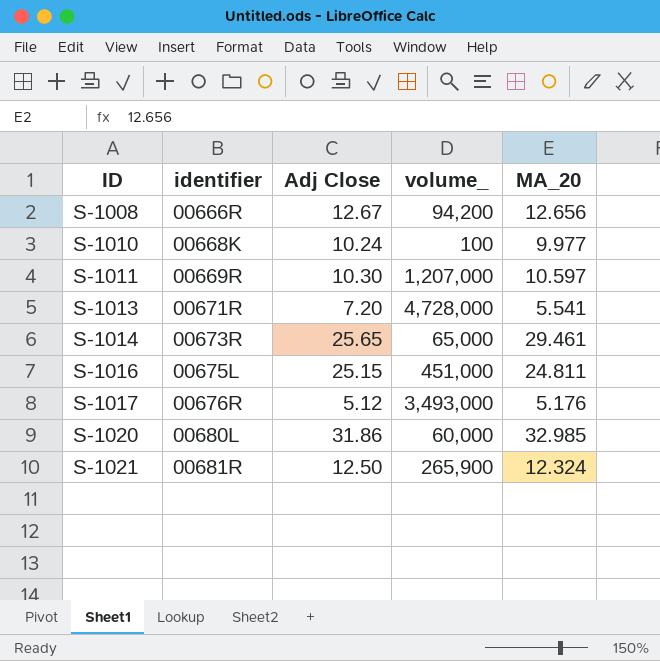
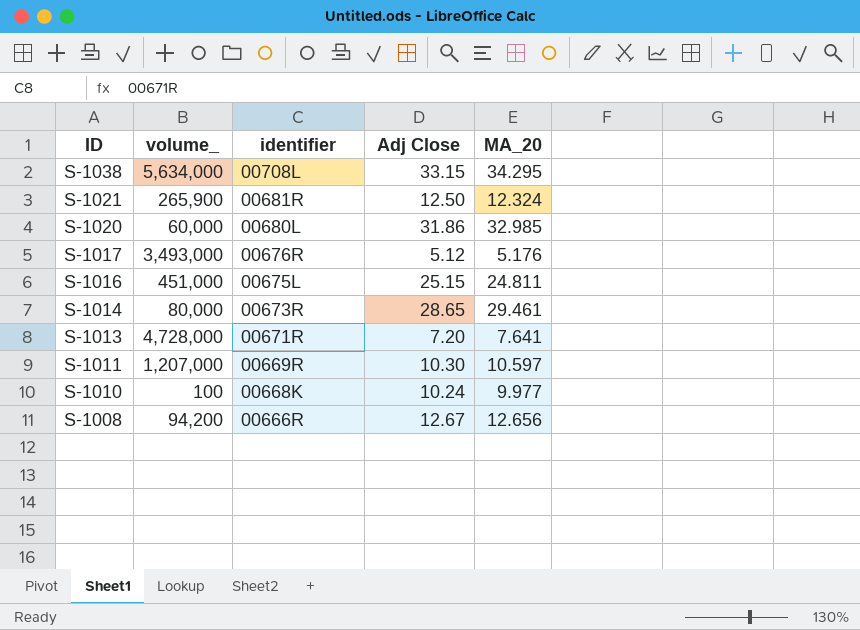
row order: ID ascending -> ID descending
column volume_ | position: 4 -> 2
row S-1038: none -> 5,634,000 | 00708L | 33.15 | 34.295
S-1014 | volume_: 65,000 -> 80,000
S-1014 | Adj Close: 25.65 -> 28.65
S-1013 | MA_20: 5.541 -> 7.641

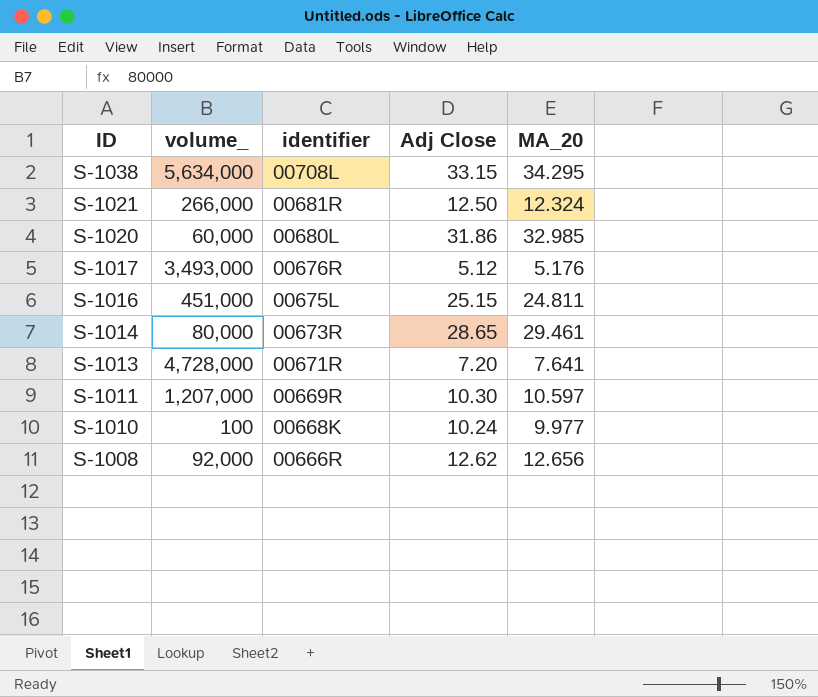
S-1021 | volume_: 265,900 -> 266,000
S-1008 | volume_: 94,200 -> 92,000
S-1008 | Adj Close: 12.67 -> 12.62

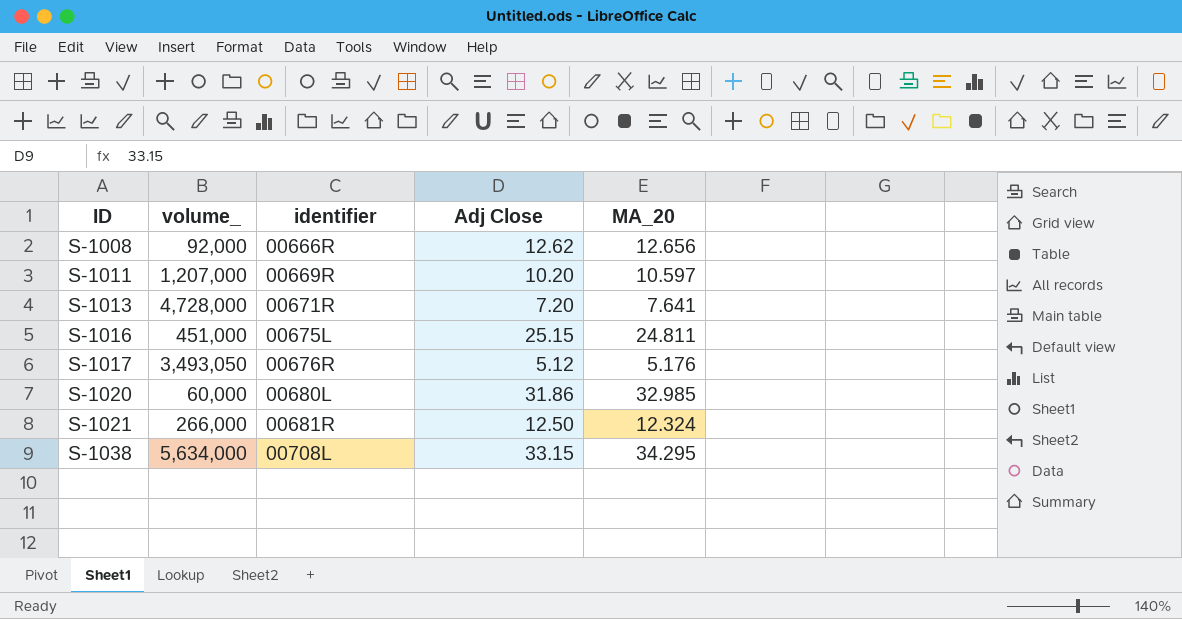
row order: ID descending -> ID ascending
row S-1014: 80,000 | 00673R | 28.65 | 29.461 -> none
row S-1010: 100 | 00668K | 10.24 | 9.977 -> none
S-1011 | Adj Close: 10.30 -> 10.20
S-1017 | volume_: 3,493,000 -> 3,493,050

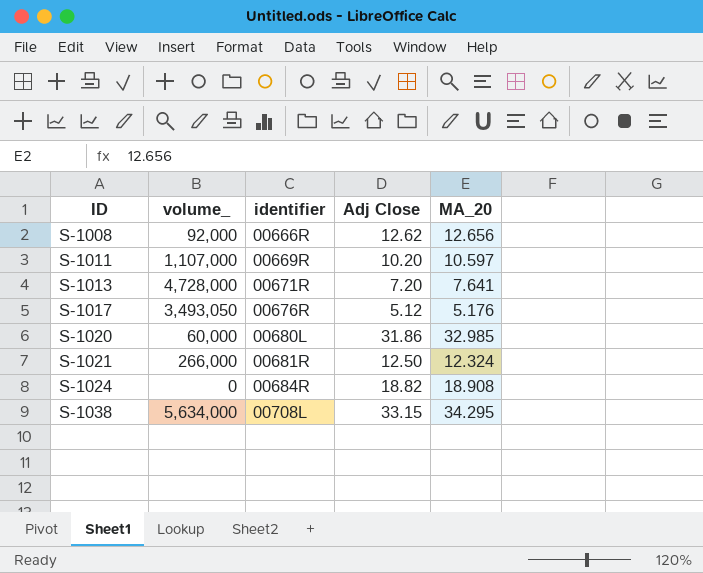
row S-1016: 451,000 | 00675L | 25.15 | 24.811 -> none
S-1011 | volume_: 1,207,000 -> 1,107,000
row S-1024: none -> 0 | 00684R | 18.82 | 18.908

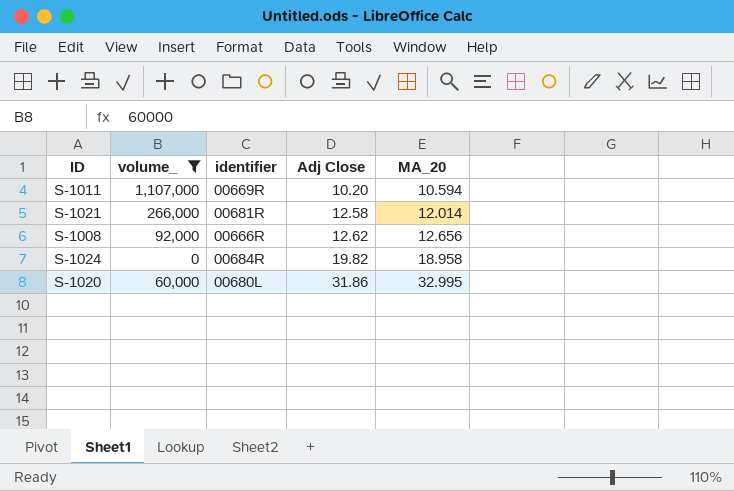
filter: none -> volume_ <= 1,107,000
row order: ID ascending -> Adj Close ascending
S-1011 | MA_20: 10.597 -> 10.594
S-1021 | Adj Close: 12.50 -> 12.58
S-1021 | MA_20: 12.324 -> 12.014
S-1024 | Adj Close: 18.82 -> 19.82
S-1024 | MA_20: 18.908 -> 18.958
S-1020 | MA_20: 32.985 -> 32.995

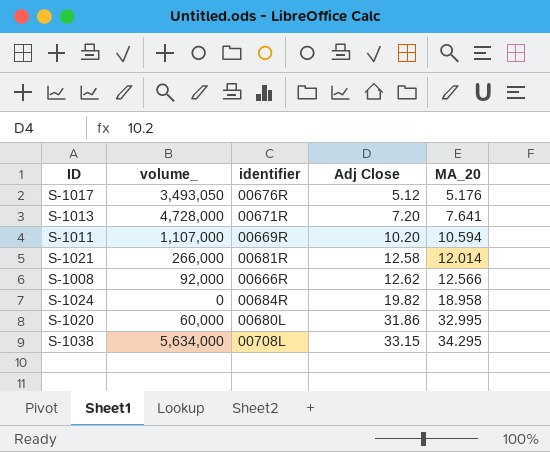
filter: volume_ <= 1,107,000 -> none
S-1008 | MA_20: 12.656 -> 12.566

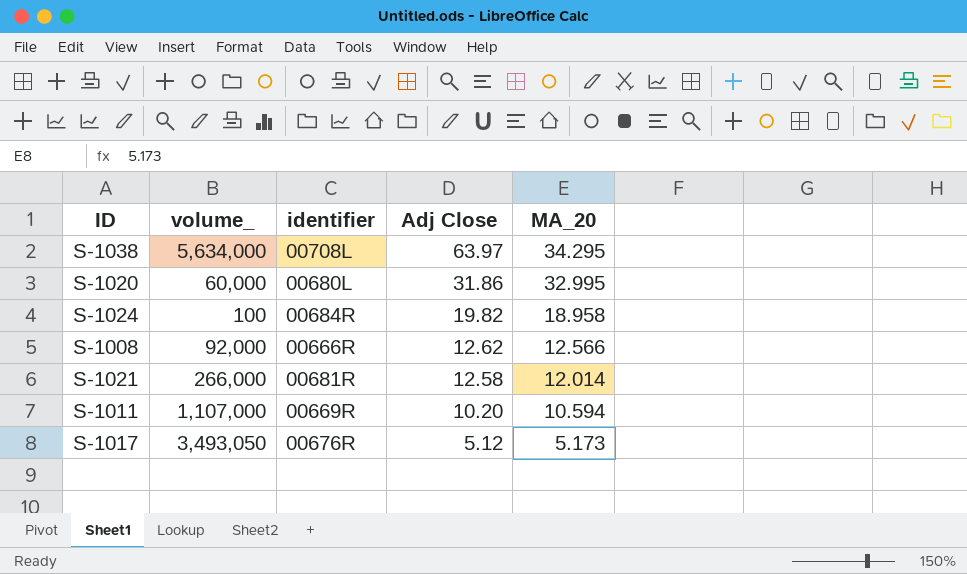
row order: Adj Close ascending -> Adj Close descending
row S-1013: 4,728,000 | 00671R | 7.20 | 7.641 -> none
S-1038 | Adj Close: 33.15 -> 63.97
S-1024 | volume_: 0 -> 100
S-1017 | MA_20: 5.176 -> 5.173

